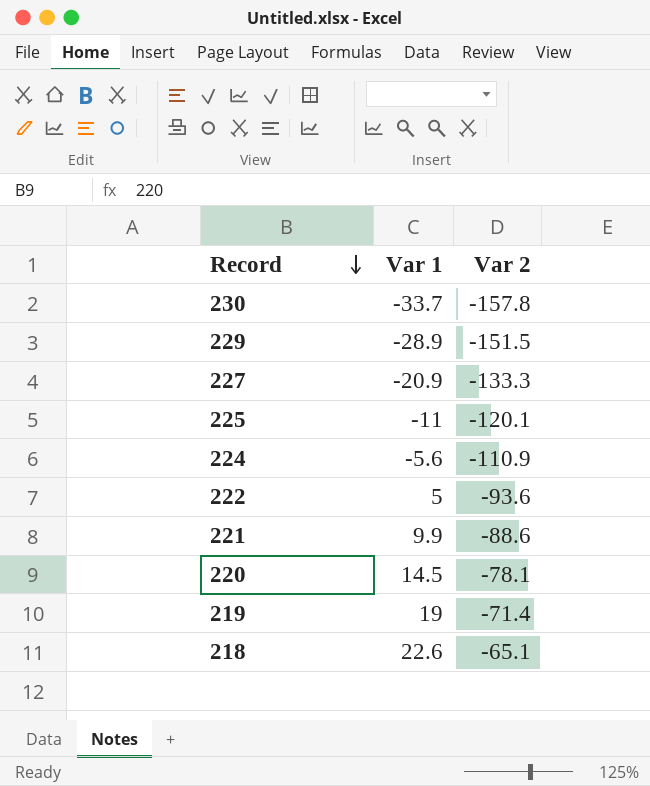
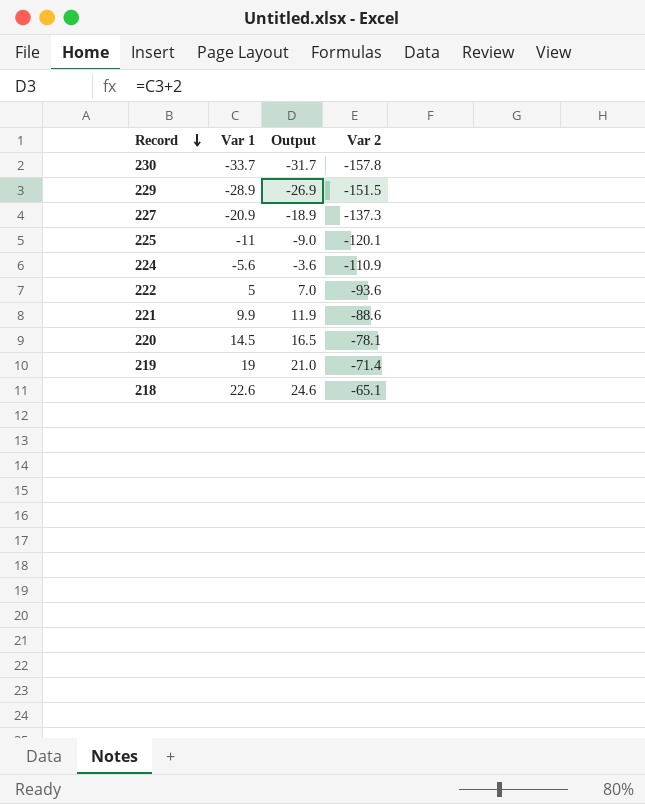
column Output | formula: none -> [Var 1] + 2
227 | Var 2: -133.3 -> -137.3

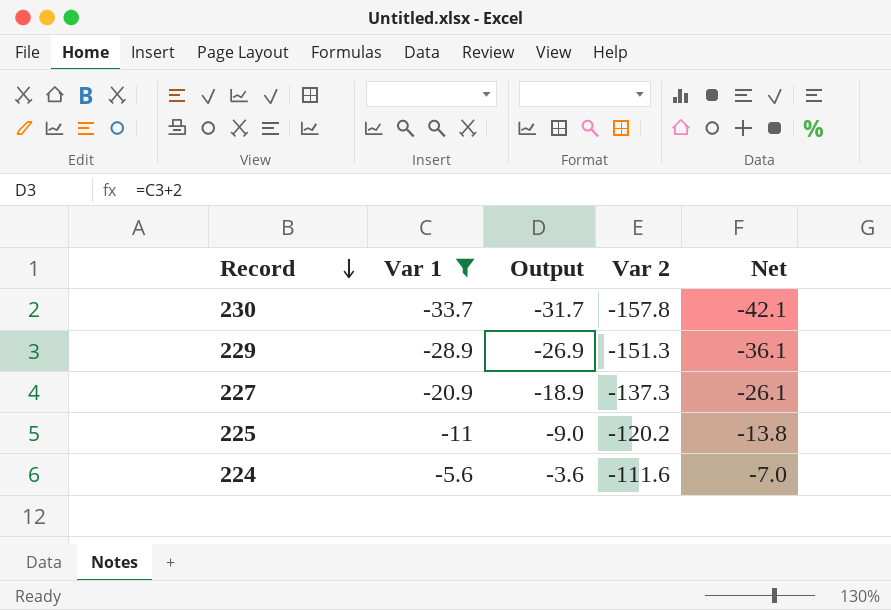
filter: none -> Var 1 <= -5.6
column Net | formula: none -> [Var 1] * 1.25
229 | Var 2: -151.5 -> -151.3
225 | Var 2: -120.1 -> -120.2
224 | Var 2: -110.9 -> -111.6

